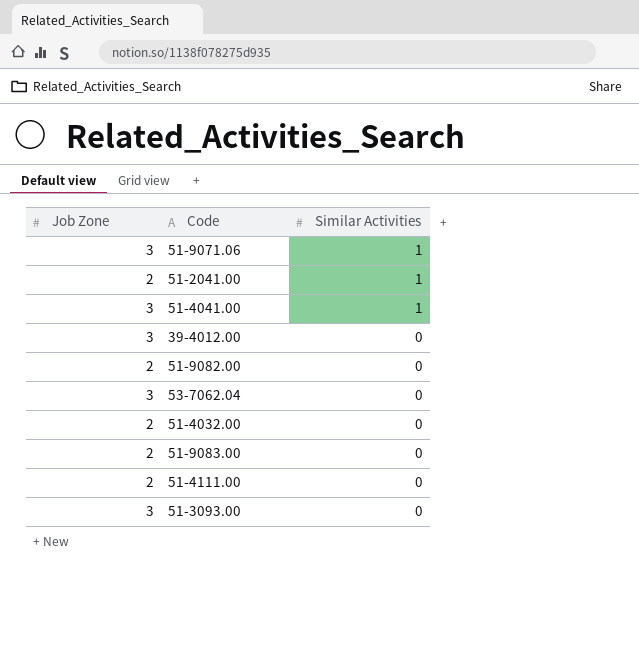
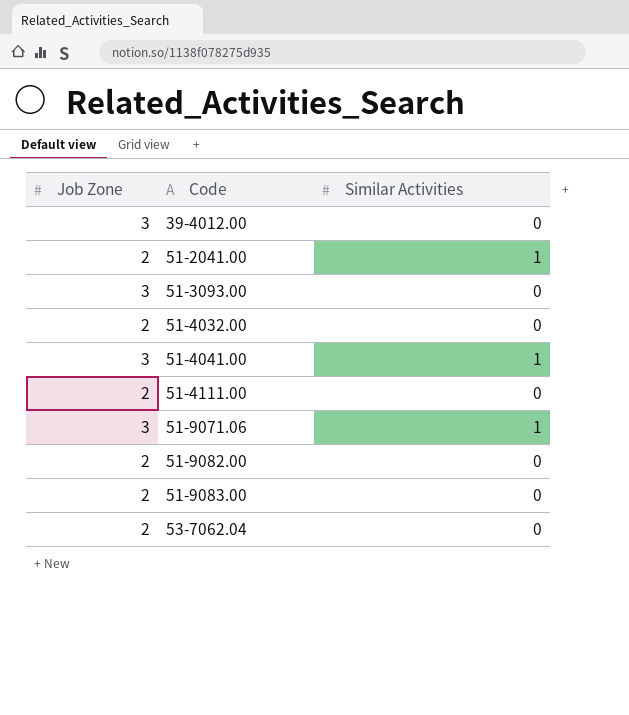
row order: Similar Activities descending -> Code ascending
53-7062.04 | Job Zone: 3 -> 2

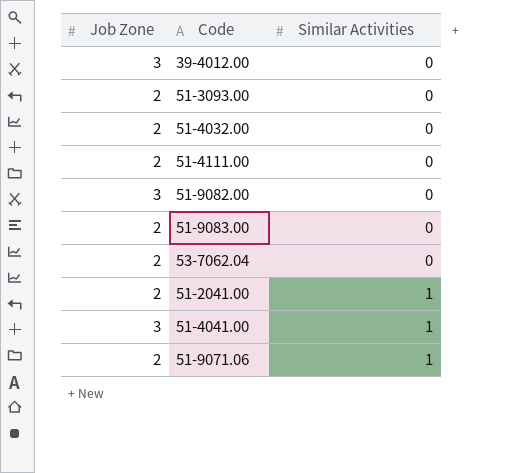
row order: Code ascending -> Similar Activities ascending
51-3093.00 | Job Zone: 3 -> 2
51-9082.00 | Job Zone: 2 -> 3
51-9071.06 | Job Zone: 3 -> 2

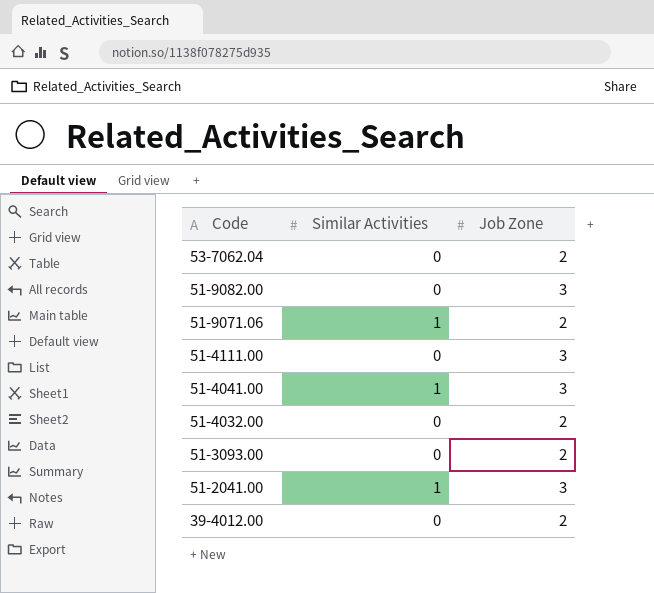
row order: Similar Activities ascending -> Code descending
column Job Zone | position: 1 -> 3
row 51-9083.00: 2 | 0 -> none
51-4111.00 | Job Zone: 2 -> 3
51-2041.00 | Job Zone: 2 -> 3
39-4012.00 | Job Zone: 3 -> 2

